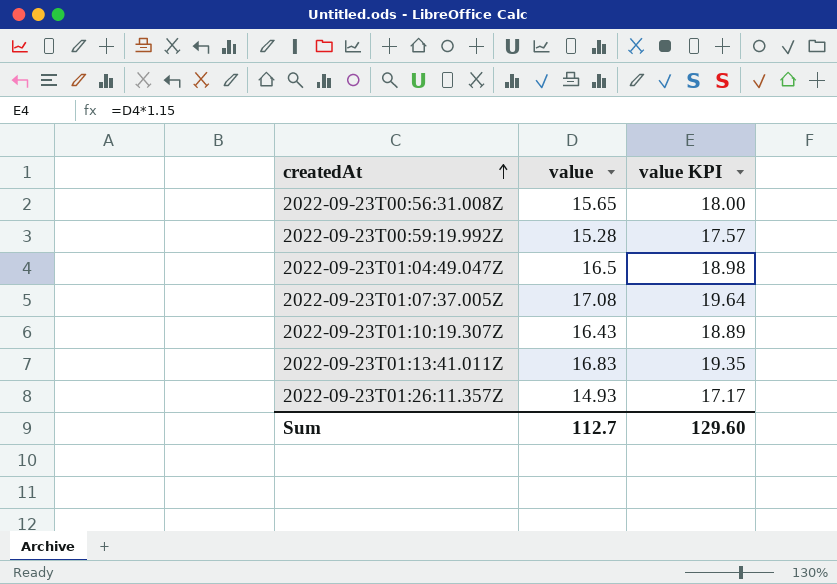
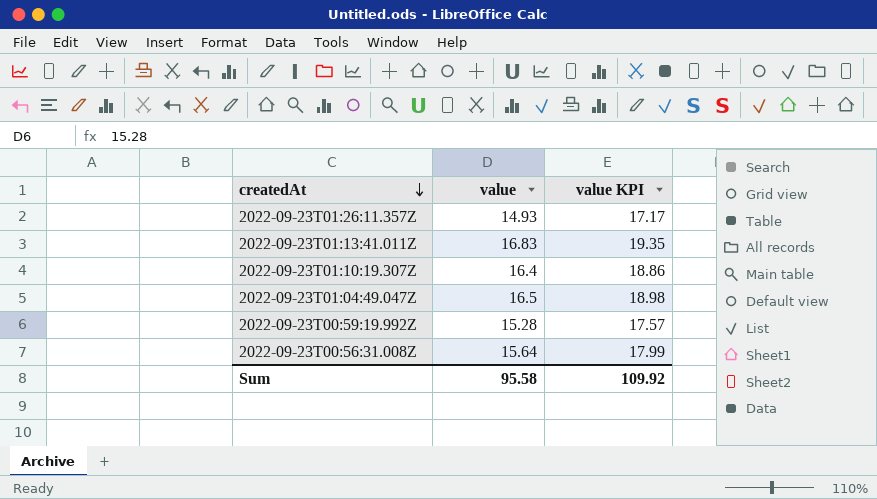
row order: createdAt ascending -> createdAt descending
row 2022-09-23T01:07:37.005Z: 17.08 | 19.64 -> none
2022-09-23T01:10:19.307Z | value: 16.43 -> 16.4
2022-09-23T01:10:19.307Z | value KPI: 18.89 -> 18.86
2022-09-23T00:56:31.008Z | value: 15.65 -> 15.64
2022-09-23T00:56:31.008Z | value KPI: 18.00 -> 17.99
Sum | value: 112.7 -> 95.58
Sum | value KPI: 129.60 -> 109.92

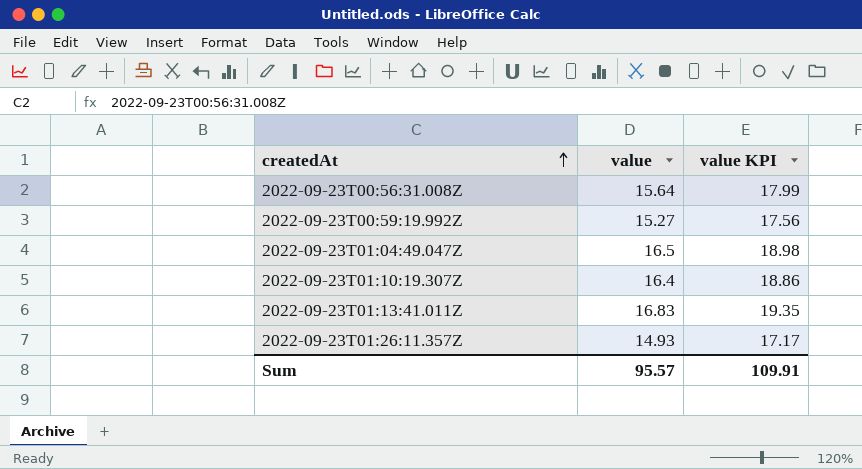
row order: createdAt descending -> createdAt ascending
2022-09-23T00:59:19.992Z | value: 15.28 -> 15.27
2022-09-23T00:59:19.992Z | value KPI: 17.57 -> 17.56
Sum | value: 95.58 -> 95.57
Sum | value KPI: 109.92 -> 109.91

